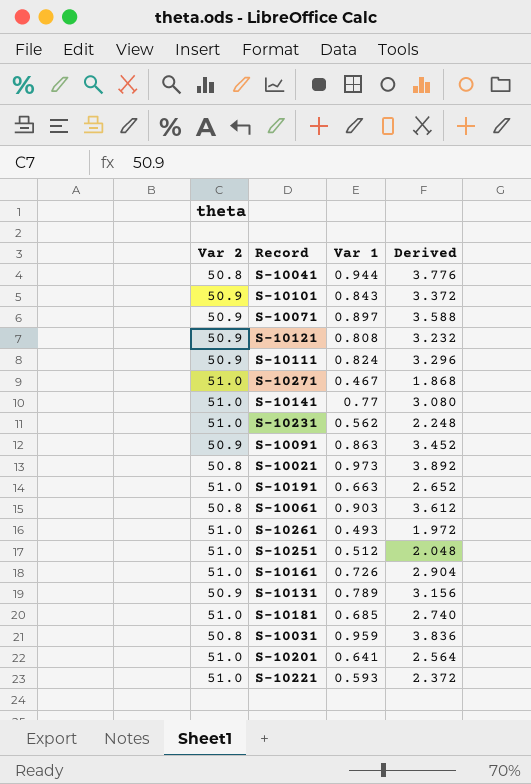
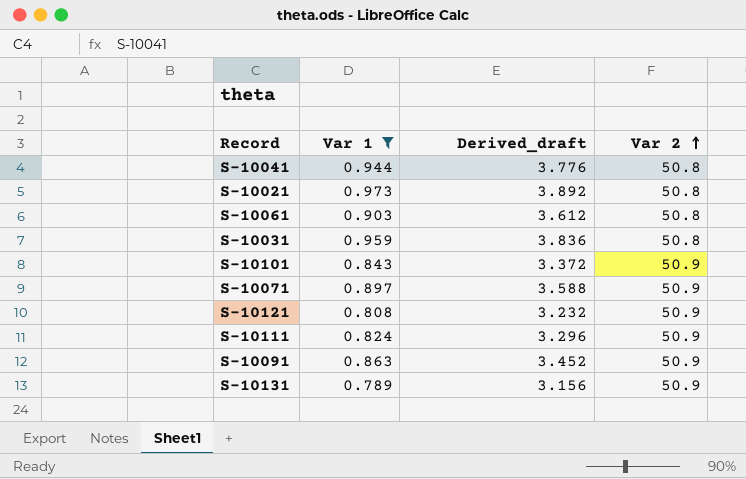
filter: none -> Var 1 >= 0.789
row order: none -> Var 2 ascending
column name: Derived -> Derived_draft
column Var 2 | position: 1 -> 4

